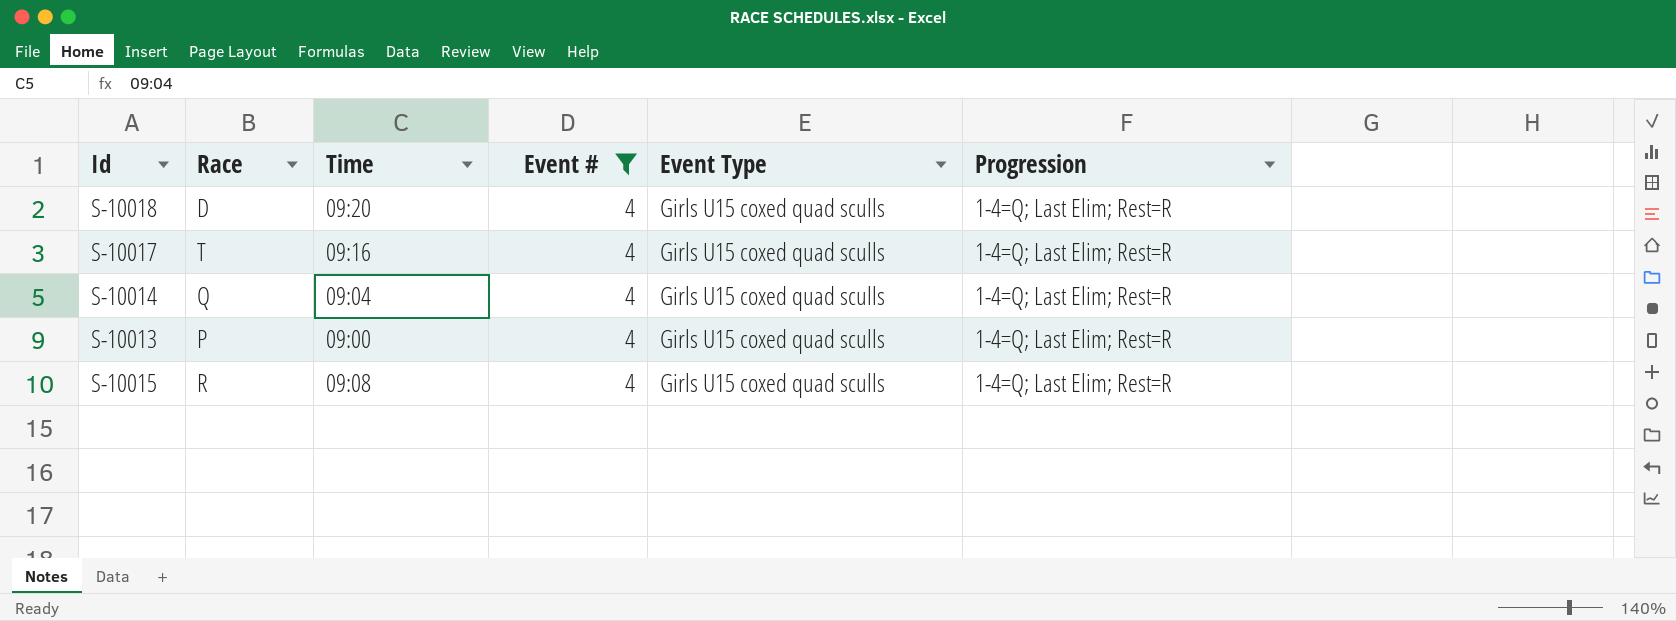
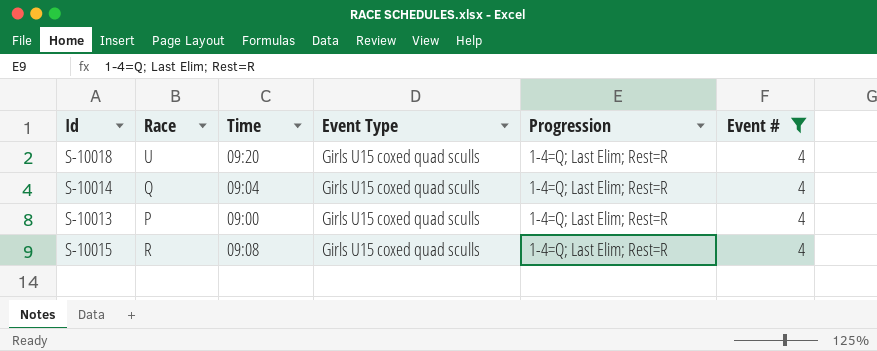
column Event # | position: 4 -> 6
row S-10017: T | 09:16 | 4 | Girls U15 coxed quad sculls | 1-4=Q; Last Elim; Rest=R -> none
S-10018 | Race: D -> U

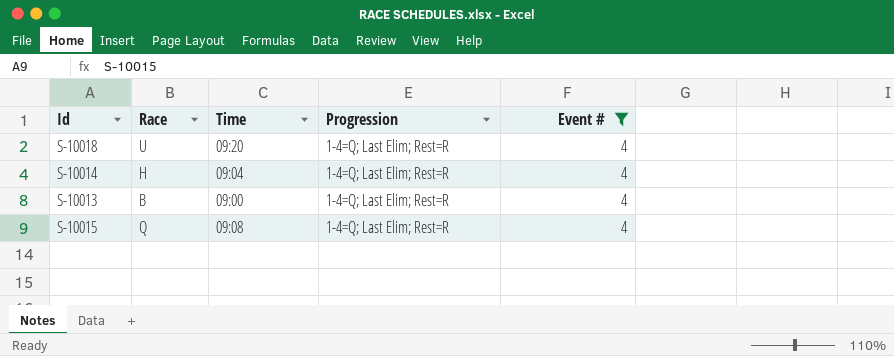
column Event Type | position: 4 -> none
S-10014 | Race: Q -> H
S-10013 | Race: P -> B
S-10015 | Race: R -> Q

